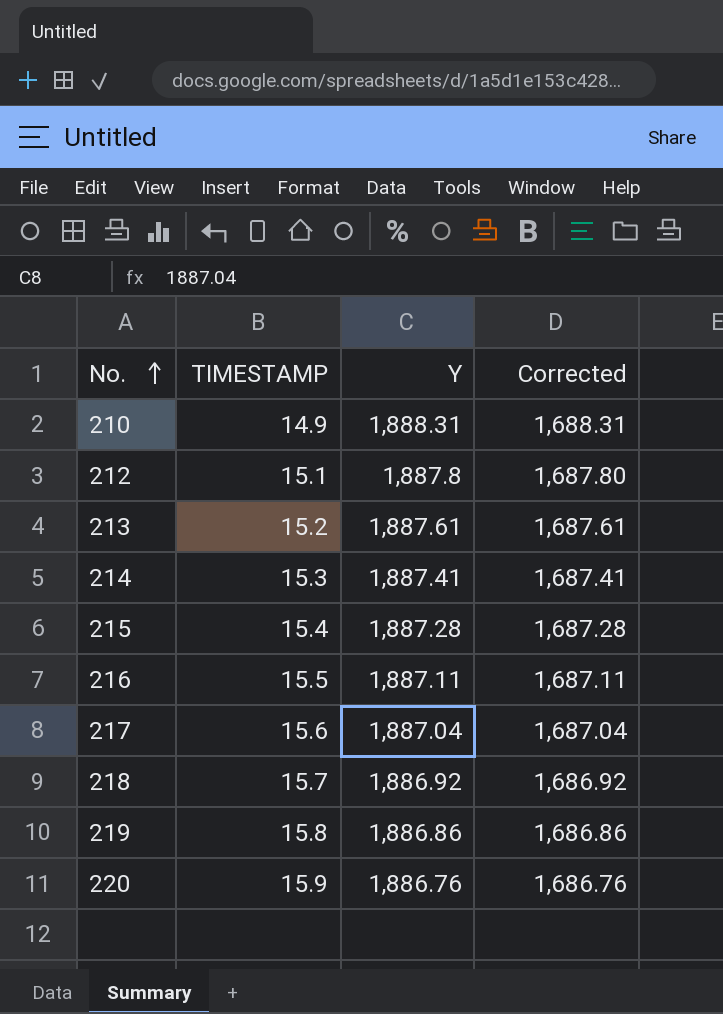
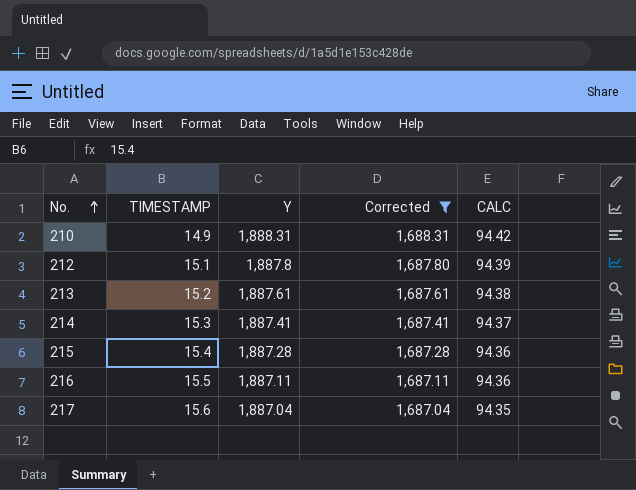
filter: none -> Corrected >= 1,687.04
column CALC | formula: none -> [Y] * 0.05

